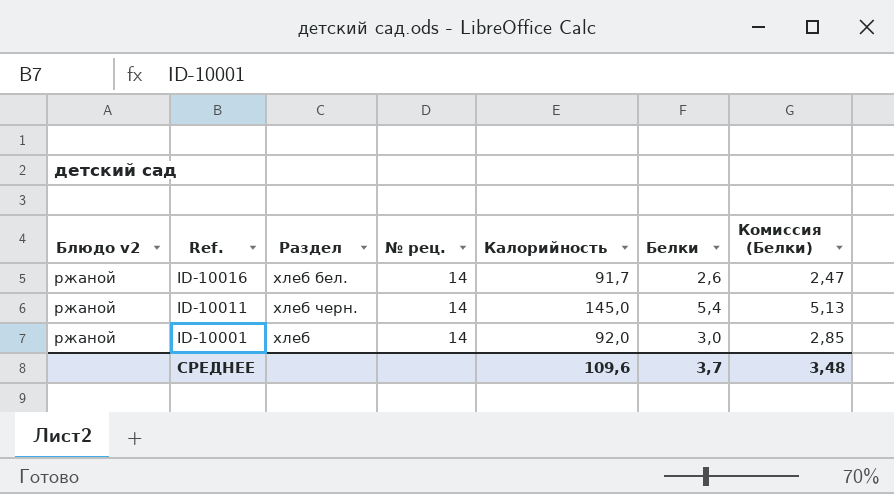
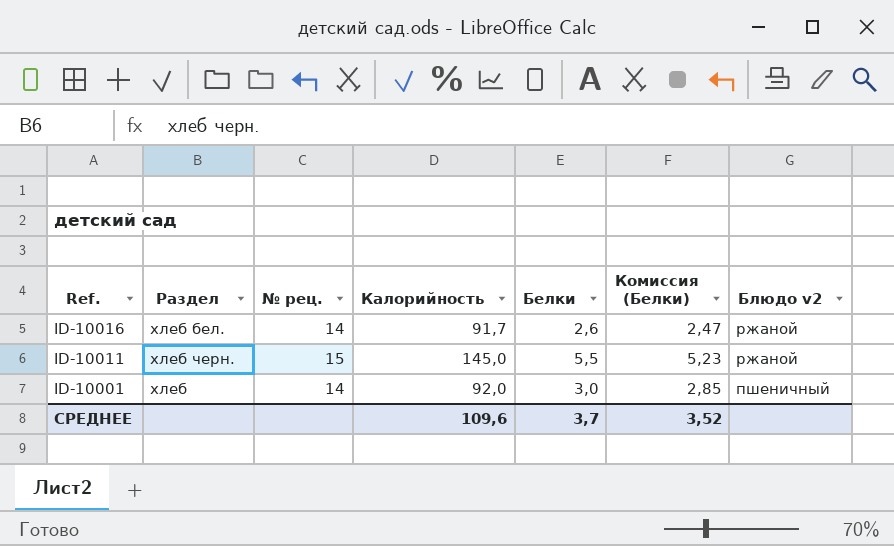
column Блюдо v2 | position: 1 -> 7
ID-10011 | № рец.: 14 -> 15
ID-10011 | Белки: 5,4 -> 5,5
ID-10011 | Комиссия (Белки): 5,13 -> 5,23
ID-10001 | Блюдо v2: ржаной -> пшеничный
СРЕДНЕЕ | Комиссия (Белки): 3,48 -> 3,52

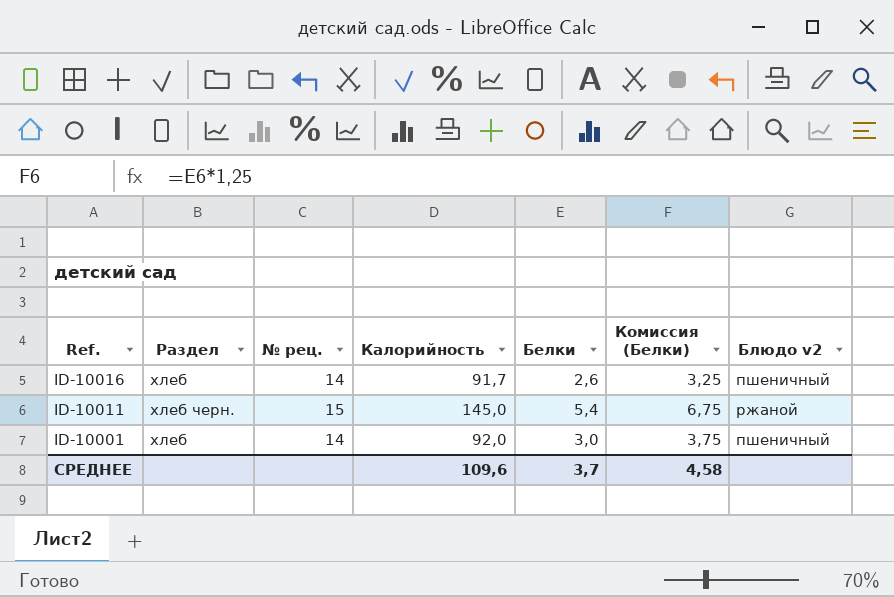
column Комиссия (Белки) | formula: [Белки] * 0,95 -> [Белки] * 1,25
ID-10016 | Раздел: хлеб бел. -> хлеб
ID-10016 | Блюдо v2: ржаной -> пшеничный
ID-10011 | Белки: 5,5 -> 5,4
СРЕДНЕЕ | Комиссия (Белки): 3,52 -> 4,58

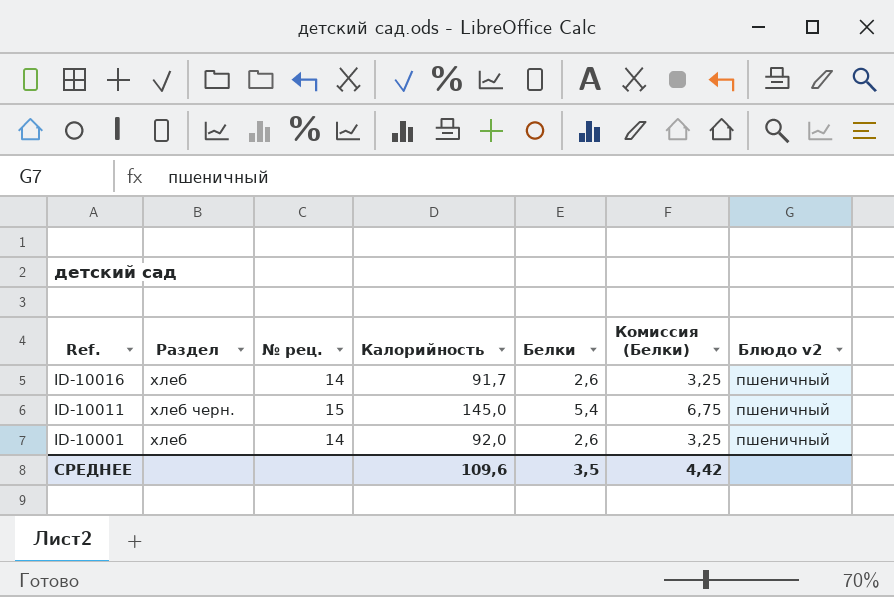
ID-10011 | Блюдо v2: ржаной -> пшеничный
ID-10001 | Белки: 3,0 -> 2,6
ID-10001 | Комиссия (Белки): 3,75 -> 3,25
СРЕДНЕЕ | Белки: 3,7 -> 3,5
СРЕДНЕЕ | Комиссия (Белки): 4,58 -> 4,42

